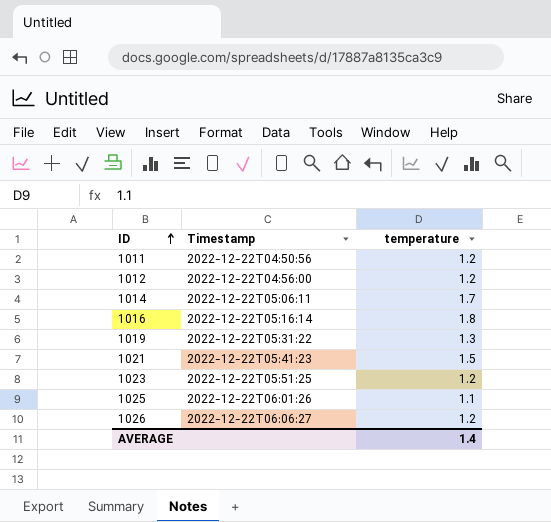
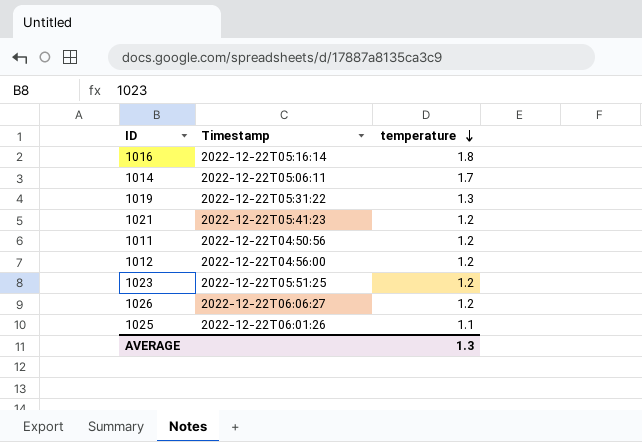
row order: ID ascending -> temperature descending
1021 | temperature: 1.5 -> 1.2
AVERAGE | temperature: 1.4 -> 1.3

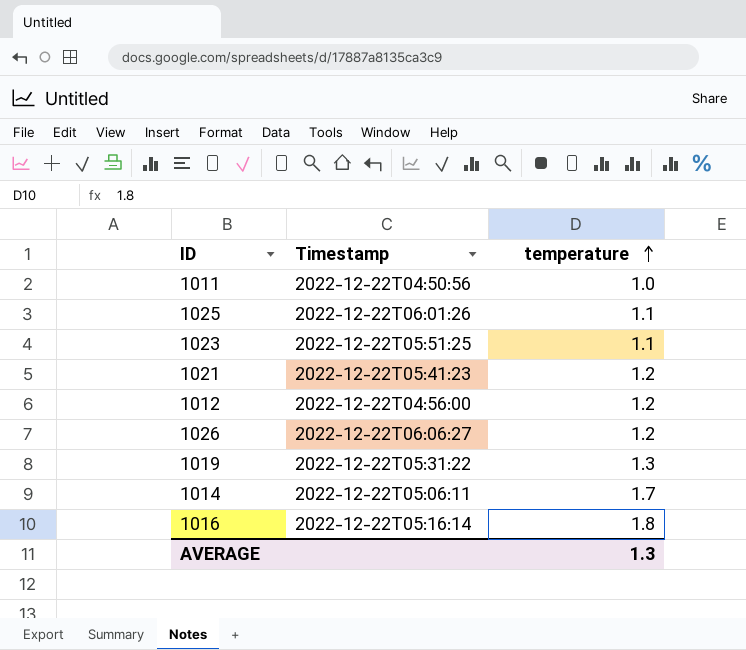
row order: temperature descending -> temperature ascending
1011 | temperature: 1.2 -> 1.0
1023 | temperature: 1.2 -> 1.1

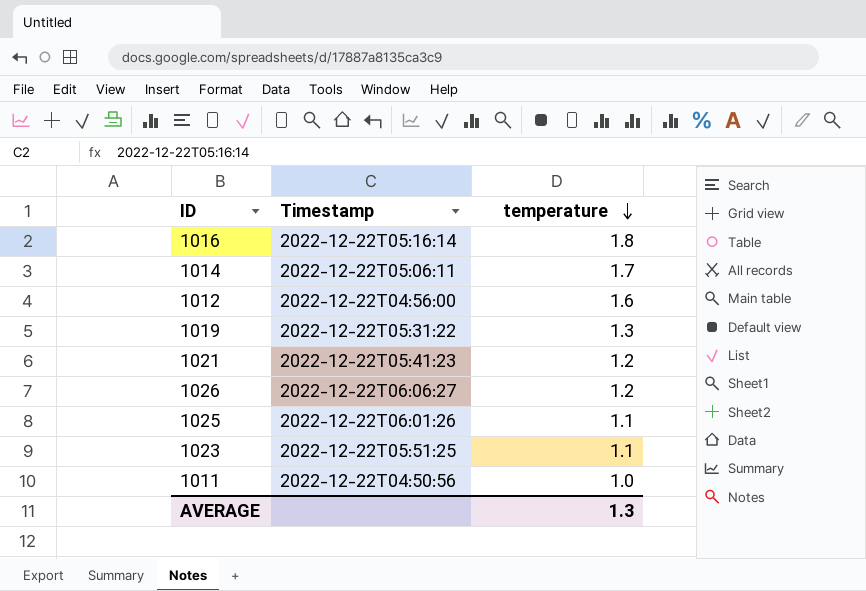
row order: temperature ascending -> temperature descending
1012 | temperature: 1.2 -> 1.6

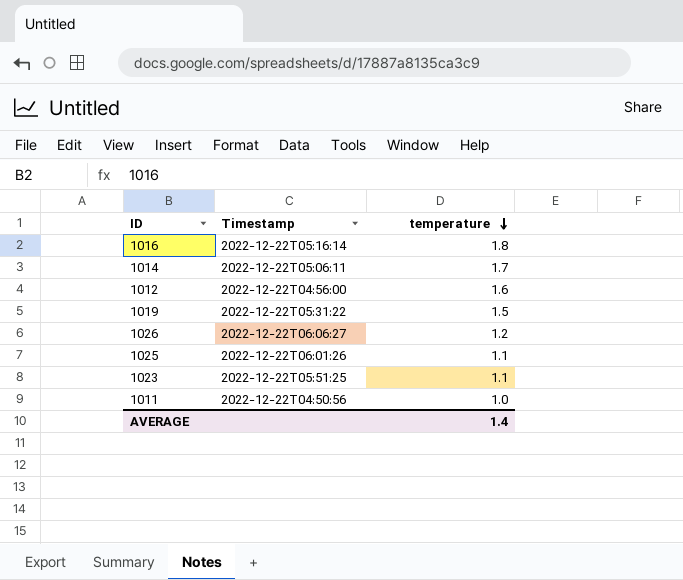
row 1021: 2022-12-22T05:41:23 | 1.2 -> none
1019 | temperature: 1.3 -> 1.5
AVERAGE | temperature: 1.3 -> 1.4

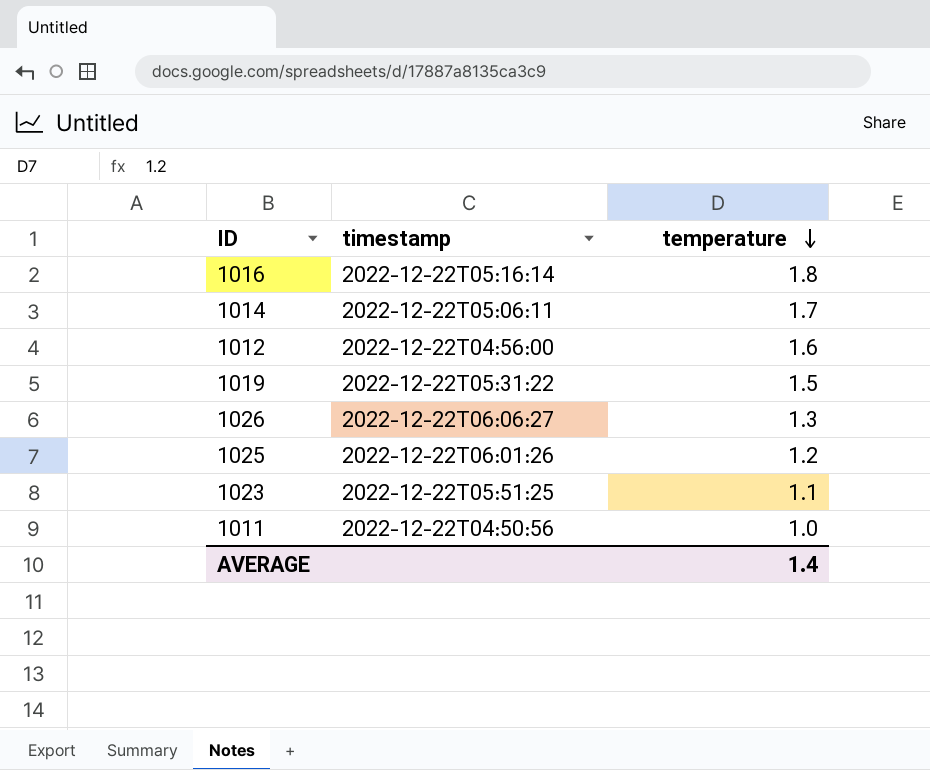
column name: Timestamp -> timestamp
1026 | temperature: 1.2 -> 1.3
1025 | temperature: 1.1 -> 1.2

